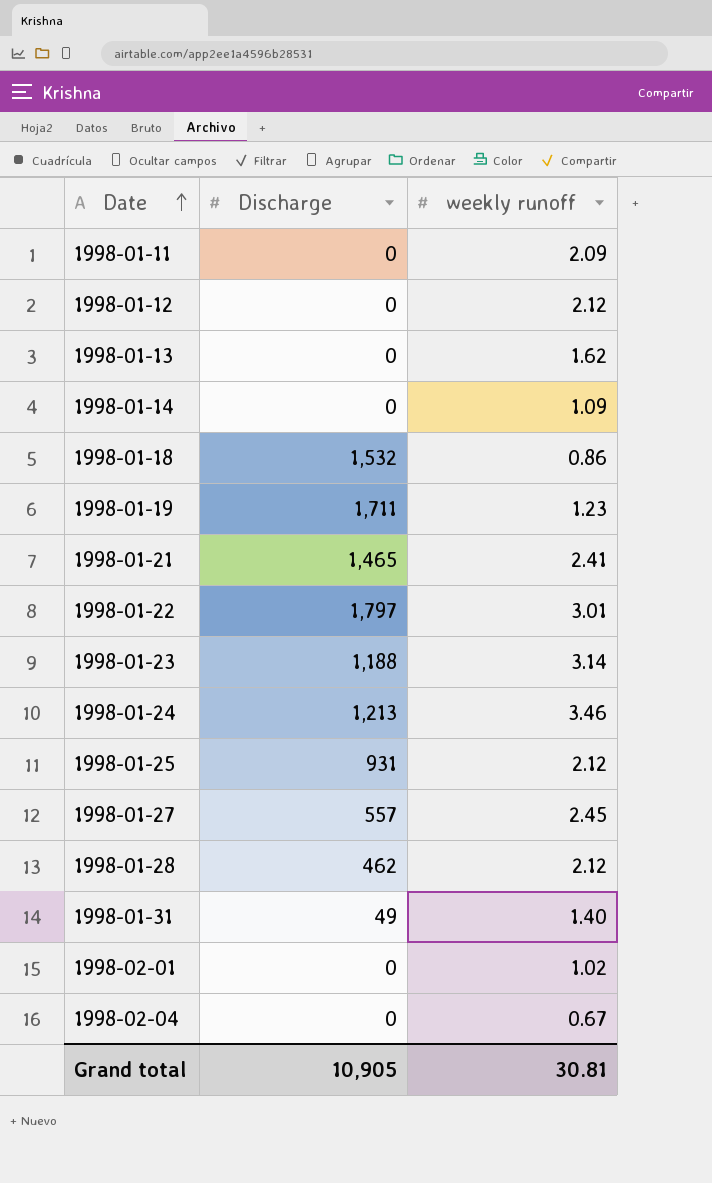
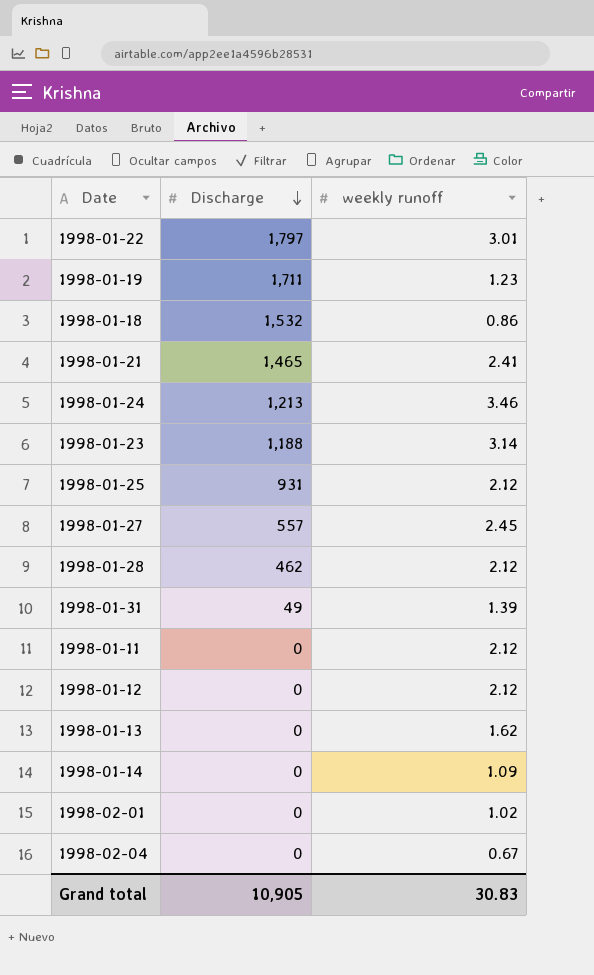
row order: Date ascending -> Discharge descending
1998-01-31 | weekly runoff: 1.40 -> 1.39
1998-01-11 | weekly runoff: 2.09 -> 2.12
Grand total | weekly runoff: 30.81 -> 30.83

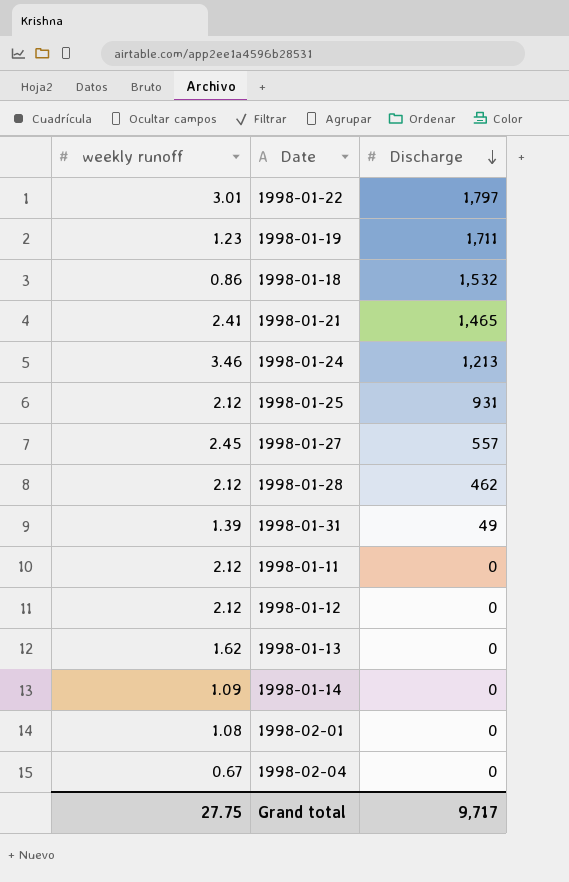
column weekly runoff | position: 3 -> 1
row 1998-01-23: 1,188 | 3.14 -> none
1998-02-01 | weekly runoff: 1.02 -> 1.08
Grand total | weekly runoff: 30.83 -> 27.75
Grand total | Discharge: 10,905 -> 9,717

